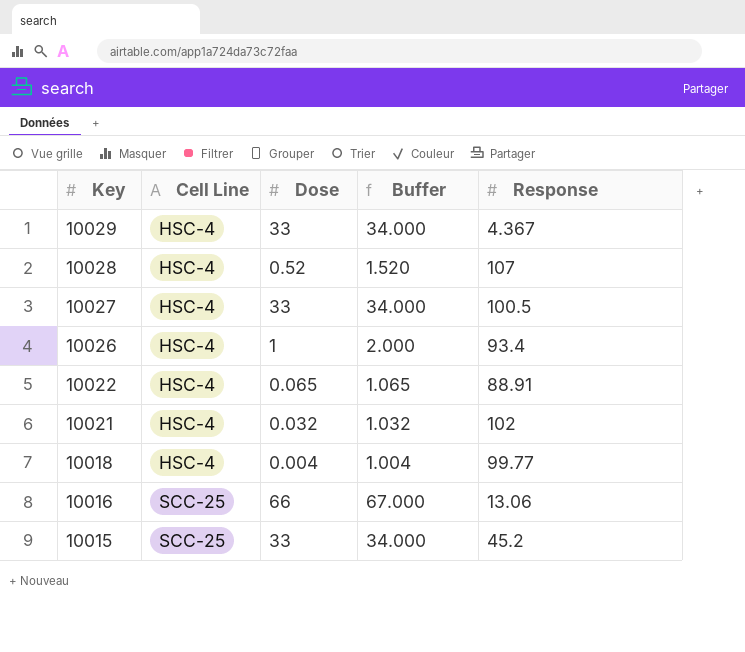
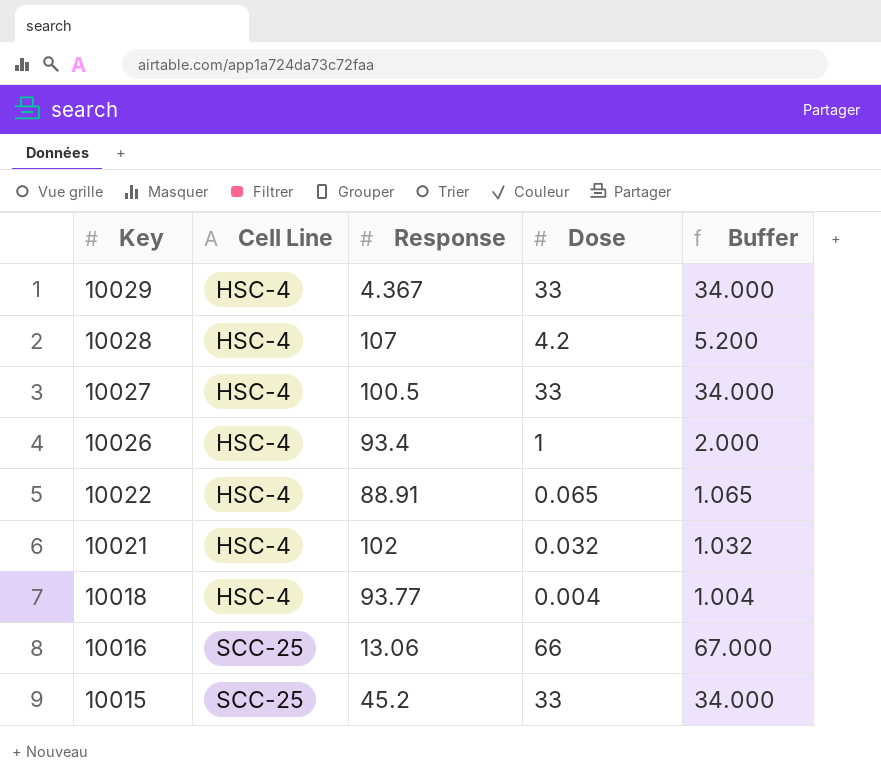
column Response | position: 5 -> 3
10028 | Dose: 0.52 -> 4.2
10028 | Buffer: 1.520 -> 5.200
10018 | Response: 99.77 -> 93.77

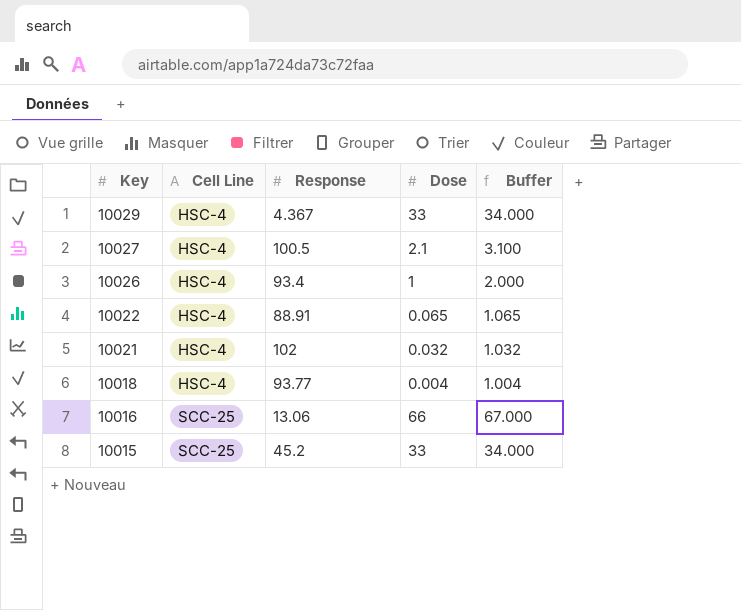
row 10028: HSC-4 | 107 | 4.2 | 5.200 -> none
10027 | Dose: 33 -> 2.1
10027 | Buffer: 34.000 -> 3.100

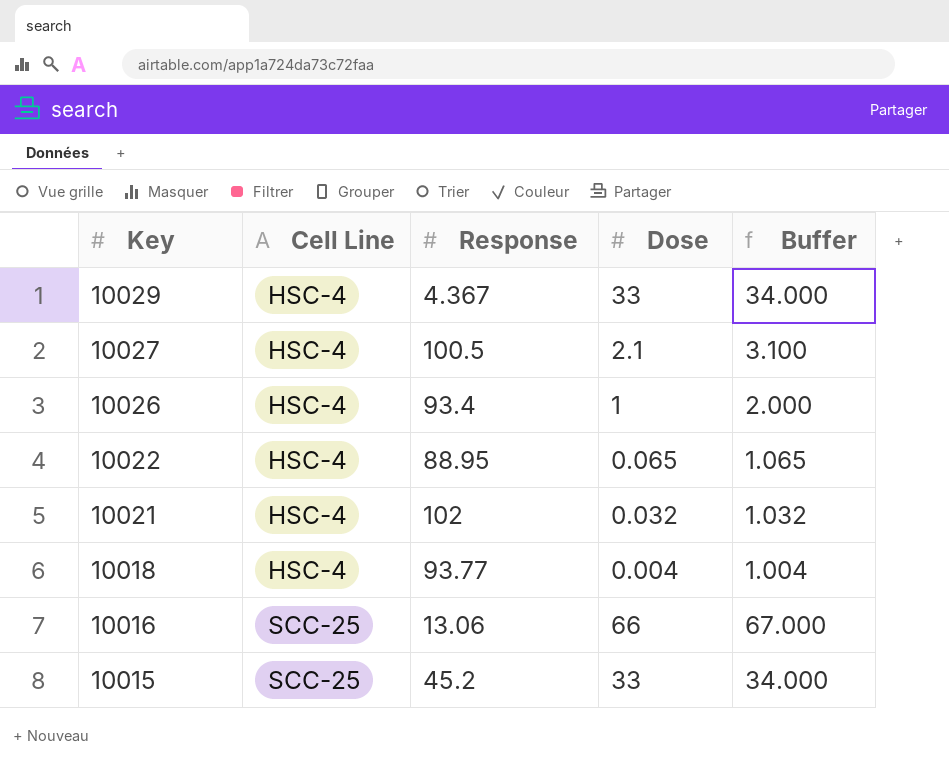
10022 | Response: 88.91 -> 88.95

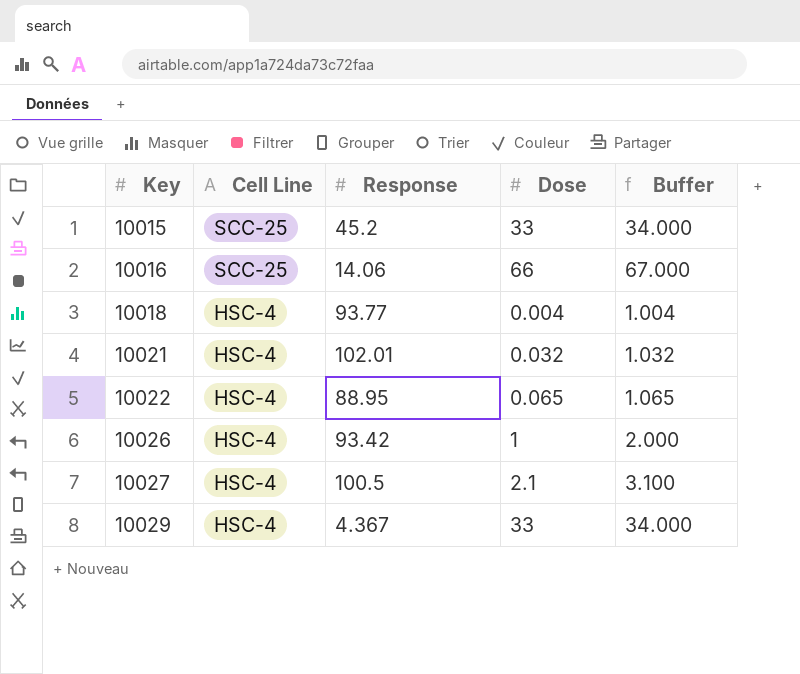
row order: Key descending -> Key ascending
10016 | Response: 13.06 -> 14.06
10021 | Response: 102 -> 102.01
10026 | Response: 93.4 -> 93.42

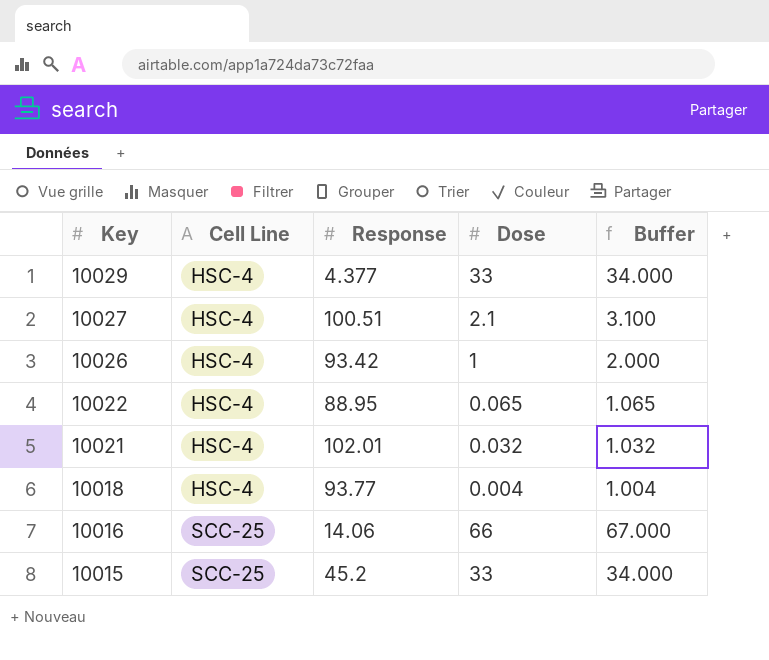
row order: Key ascending -> Key descending
10029 | Response: 4.367 -> 4.377
10027 | Response: 100.5 -> 100.51

